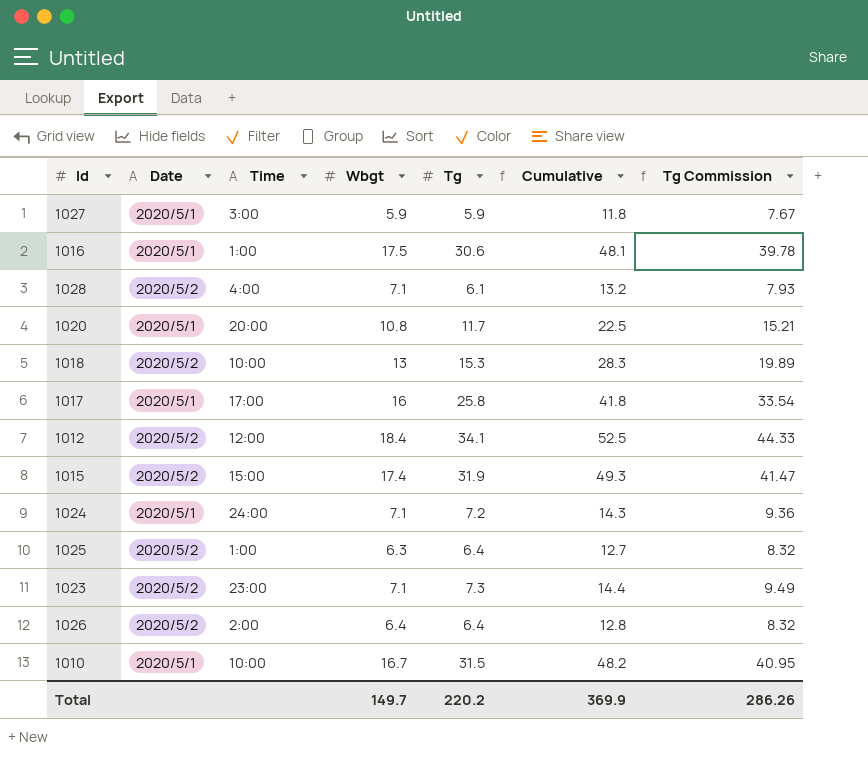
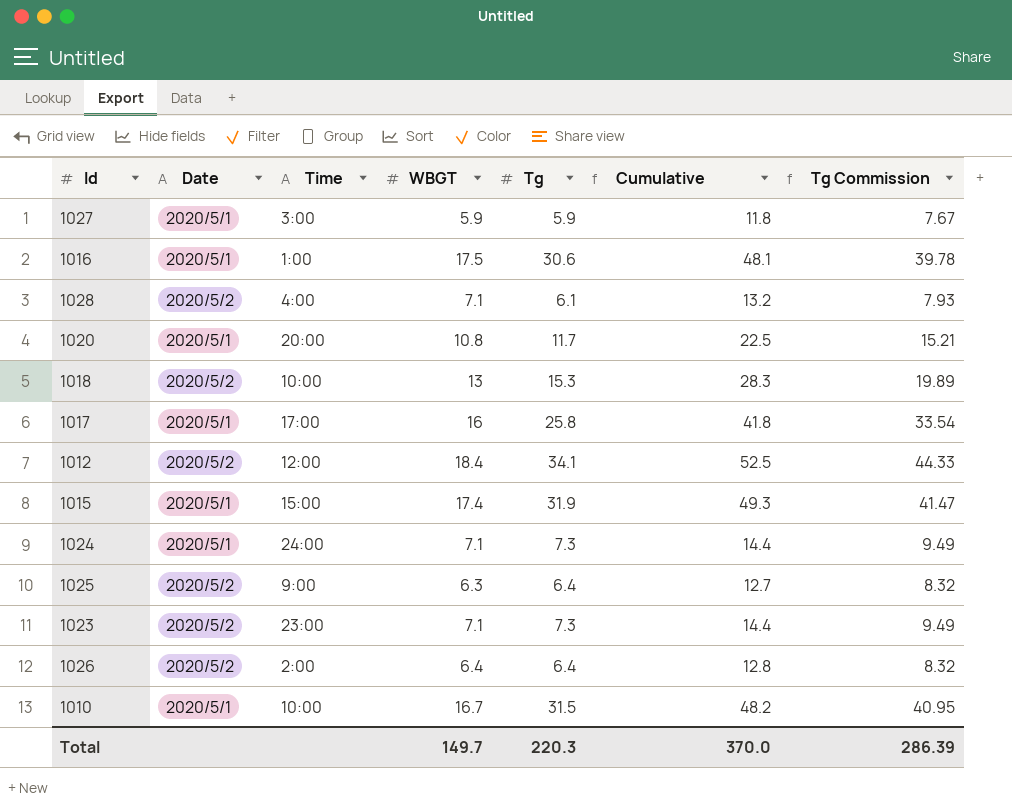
column name: Wbgt -> WBGT
1015 | Date: 2020/5/2 -> 2020/5/1
1024 | Tg: 7.2 -> 7.3
1024 | Cumulative: 14.3 -> 14.4
1024 | Tg Commission: 9.36 -> 9.49
1025 | Time: 1:00 -> 9:00
Total | Tg: 220.2 -> 220.3
Total | Cumulative: 369.9 -> 370.0
Total | Tg Commission: 286.26 -> 286.39

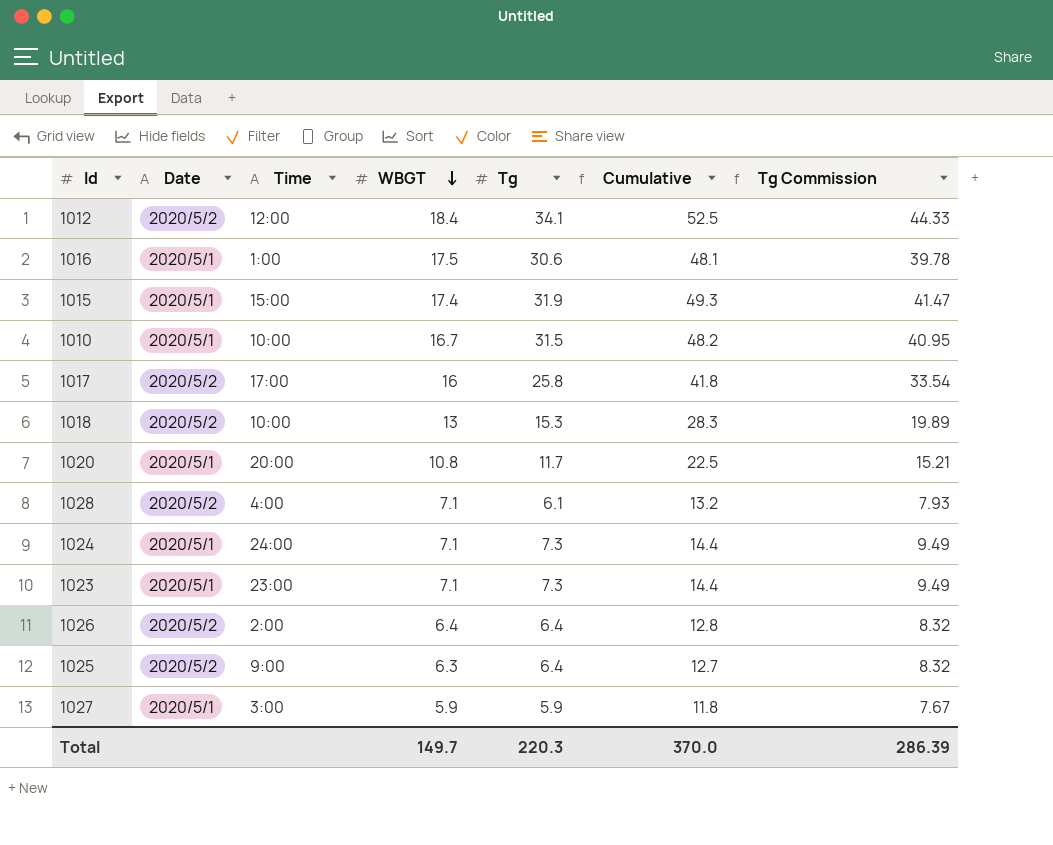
row order: none -> WBGT descending
1017 | Date: 2020/5/1 -> 2020/5/2
1023 | Date: 2020/5/2 -> 2020/5/1

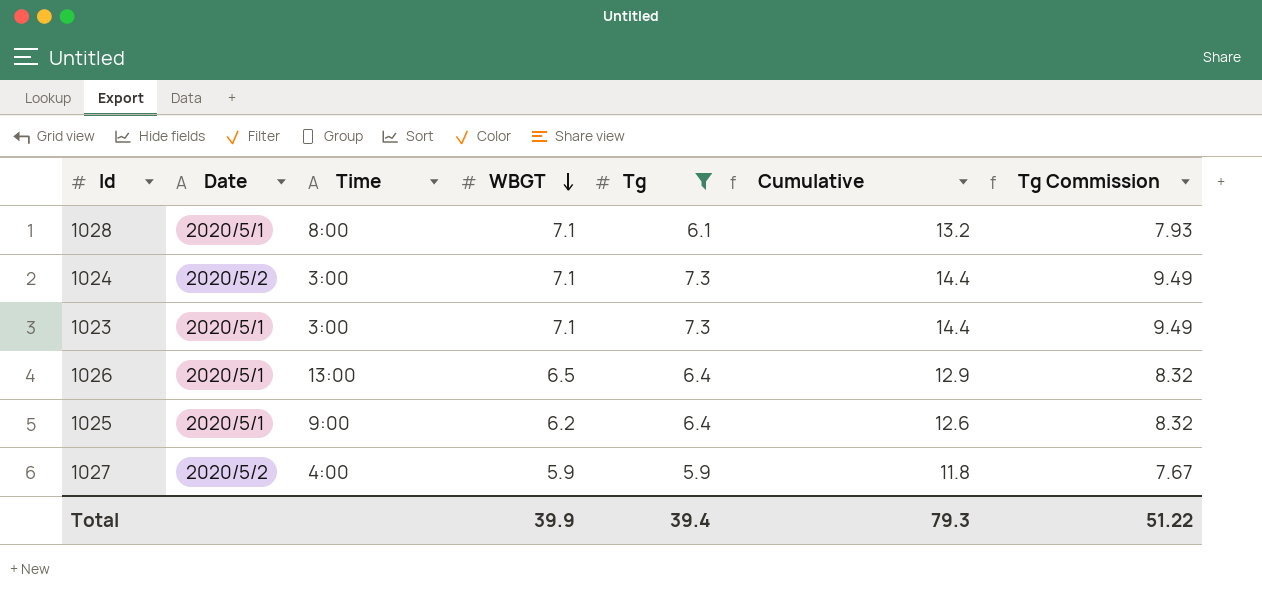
filter: none -> Tg <= 7.3
1028 | Date: 2020/5/2 -> 2020/5/1
1028 | Time: 4:00 -> 8:00
1024 | Date: 2020/5/1 -> 2020/5/2
1024 | Time: 24:00 -> 3:00
1023 | Time: 23:00 -> 3:00
1026 | Date: 2020/5/2 -> 2020/5/1
1026 | Time: 2:00 -> 13:00
1026 | WBGT: 6.4 -> 6.5
1026 | Cumulative: 12.8 -> 12.9
1025 | Date: 2020/5/2 -> 2020/5/1
1025 | WBGT: 6.3 -> 6.2
1025 | Cumulative: 12.7 -> 12.6
1027 | Date: 2020/5/1 -> 2020/5/2
1027 | Time: 3:00 -> 4:00
Total | WBGT: 149.7 -> 39.9
Total | Tg: 220.3 -> 39.4
Total | Cumulative: 370.0 -> 79.3
Total | Tg Commission: 286.39 -> 51.22

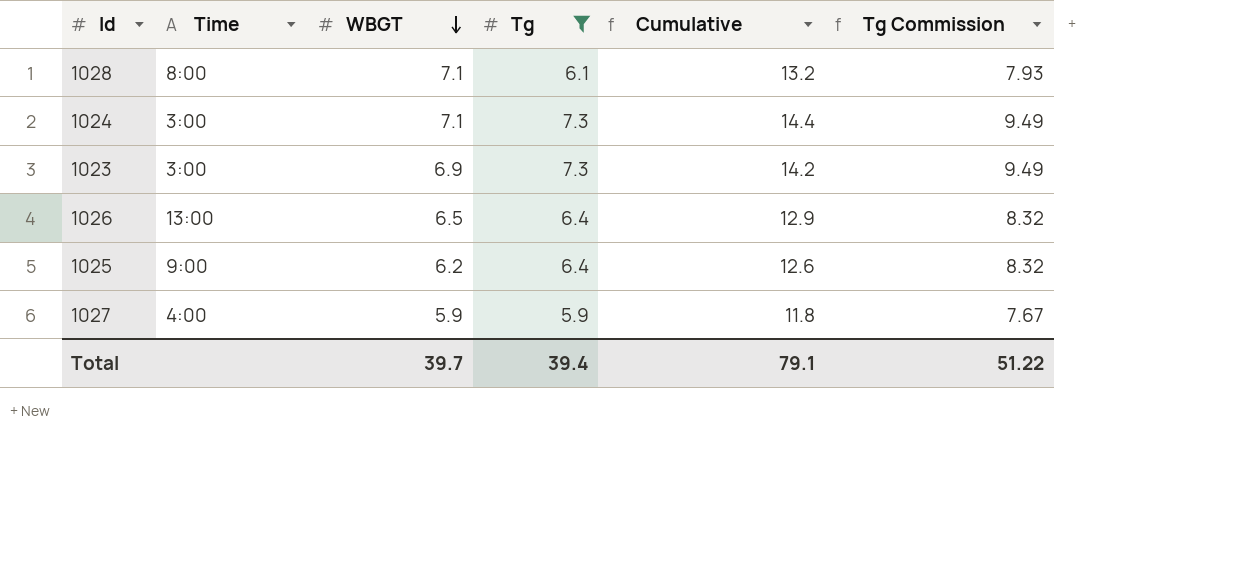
column Date | position: 2 -> none
1023 | WBGT: 7.1 -> 6.9
1023 | Cumulative: 14.4 -> 14.2
Total | WBGT: 39.9 -> 39.7
Total | Cumulative: 79.3 -> 79.1

